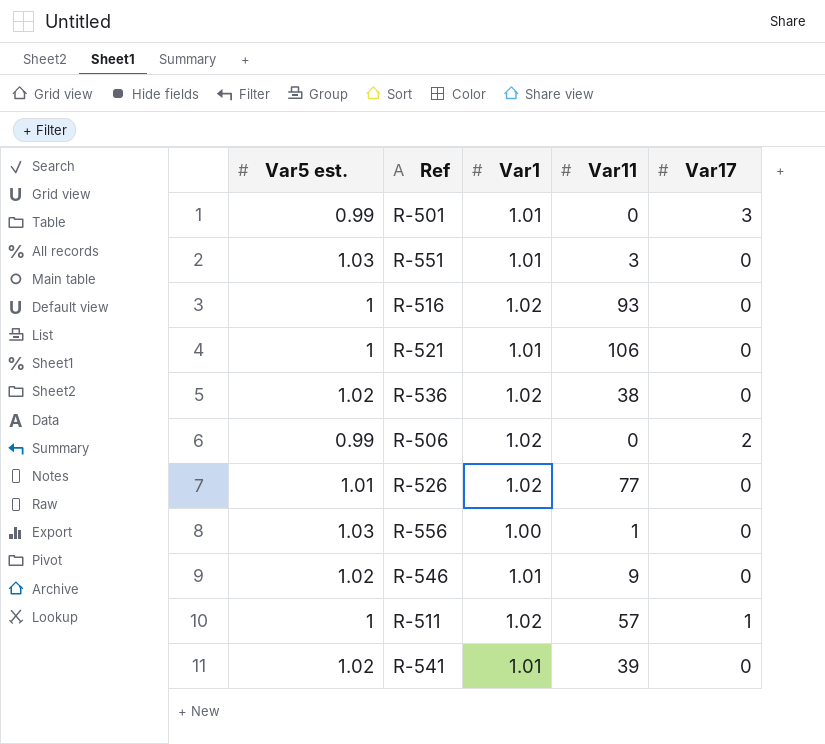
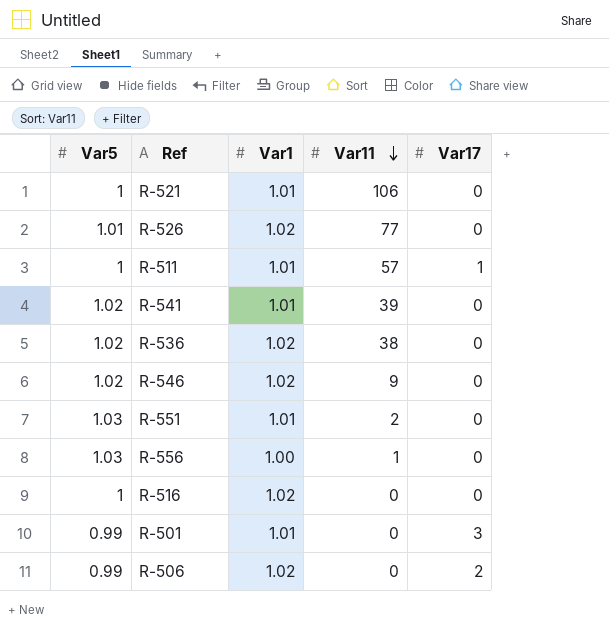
row order: none -> Var11 descending
column name: Var5 est. -> Var5
R-511 | Var1: 1.02 -> 1.01
R-546 | Var1: 1.01 -> 1.02
R-551 | Var11: 3 -> 2
R-516 | Var11: 93 -> 0

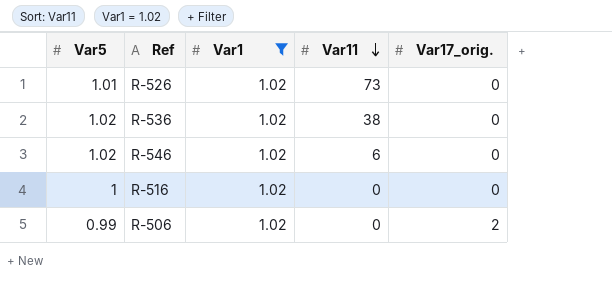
filter: none -> Var1 = 1.02
column name: Var17 -> Var17_orig.
R-526 | Var11: 77 -> 73
R-546 | Var11: 9 -> 6

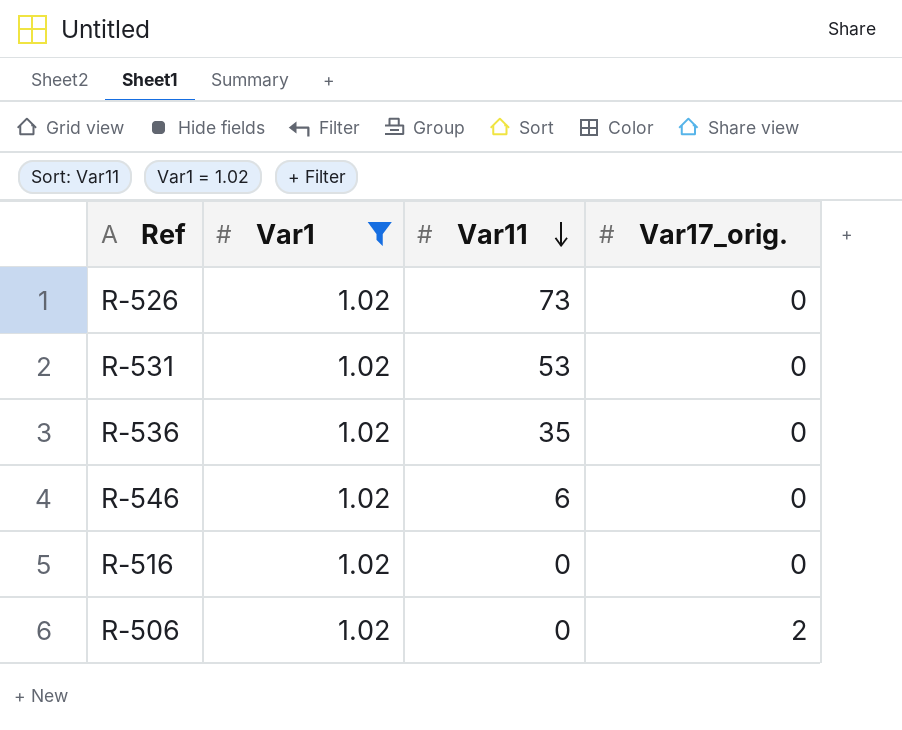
column Var5 | position: 1 -> none
row R-531: none -> 1.02 | 53 | 0
R-536 | Var11: 38 -> 35

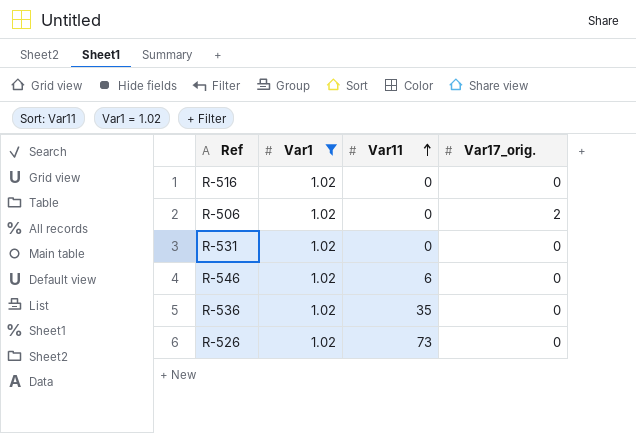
row order: Var11 descending -> Var11 ascending
R-531 | Var11: 53 -> 0

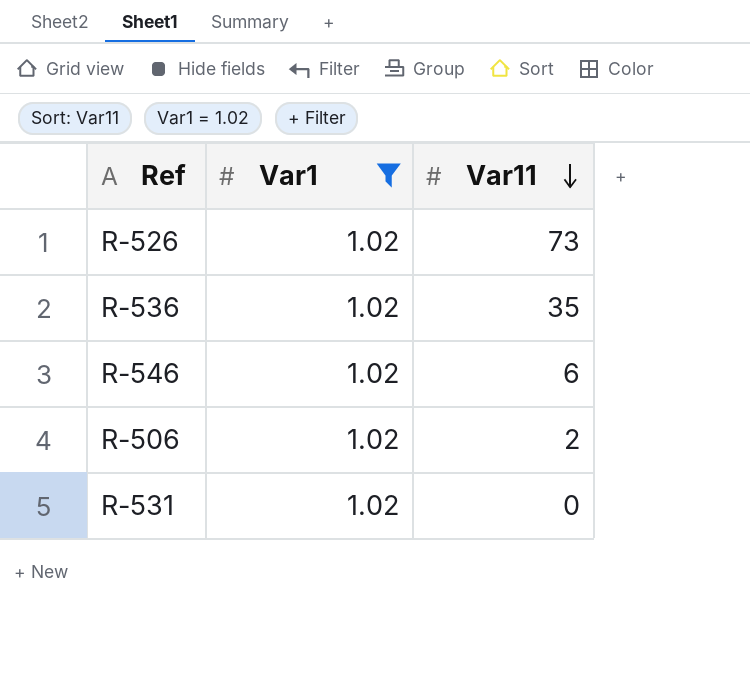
row order: Var11 ascending -> Var11 descending
column Var17_orig. | position: 4 -> none
row R-516: 1.02 | 0 | 0 -> none
R-506 | Var11: 0 -> 2

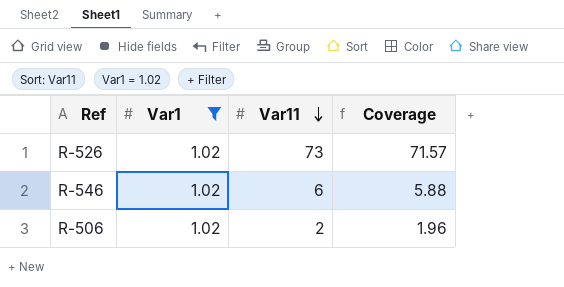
column Coverage | formula: none -> [Var11] / [Var1]
row R-536: 1.02 | 35 -> none
row R-531: 1.02 | 0 -> none

